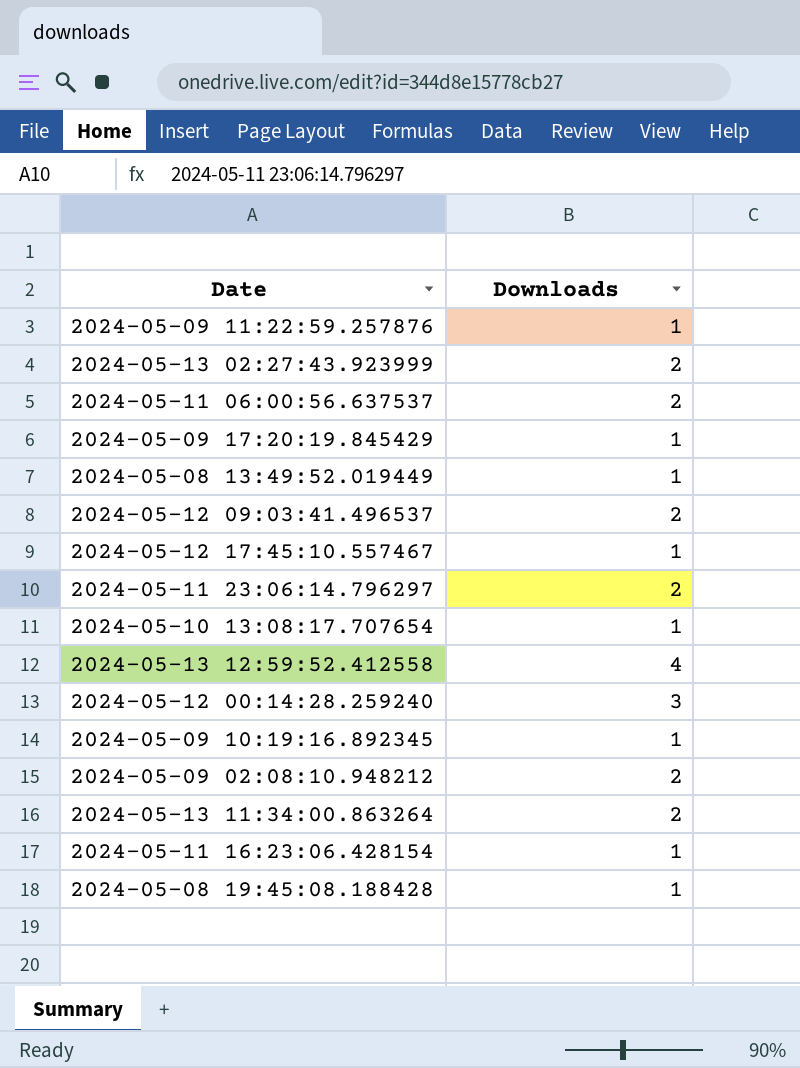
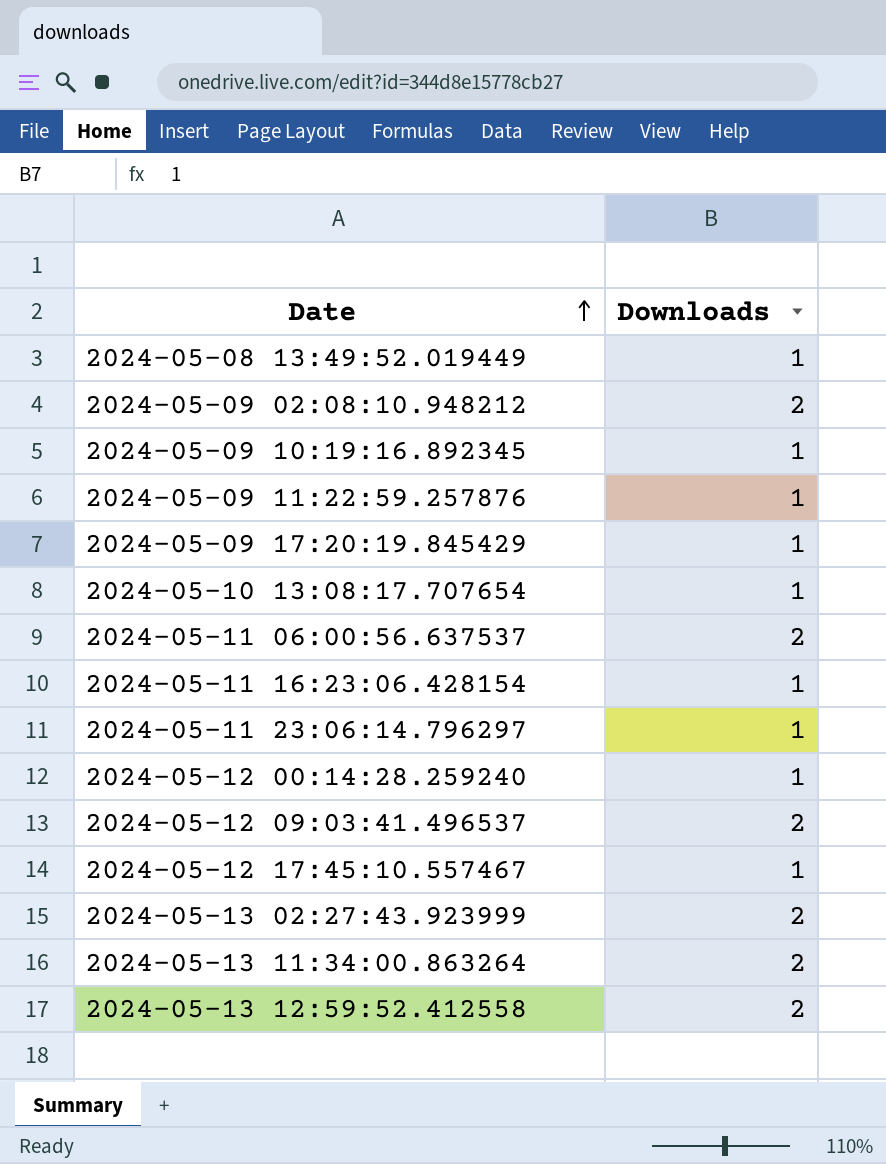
row order: none -> Date ascending
row 2024-05-08 19:45:08.188428: 1 -> none
2024-05-11 23:06:14.796297 | Downloads: 2 -> 1
2024-05-12 00:14:28.259240 | Downloads: 3 -> 1
2024-05-13 12:59:52.412558 | Downloads: 4 -> 2

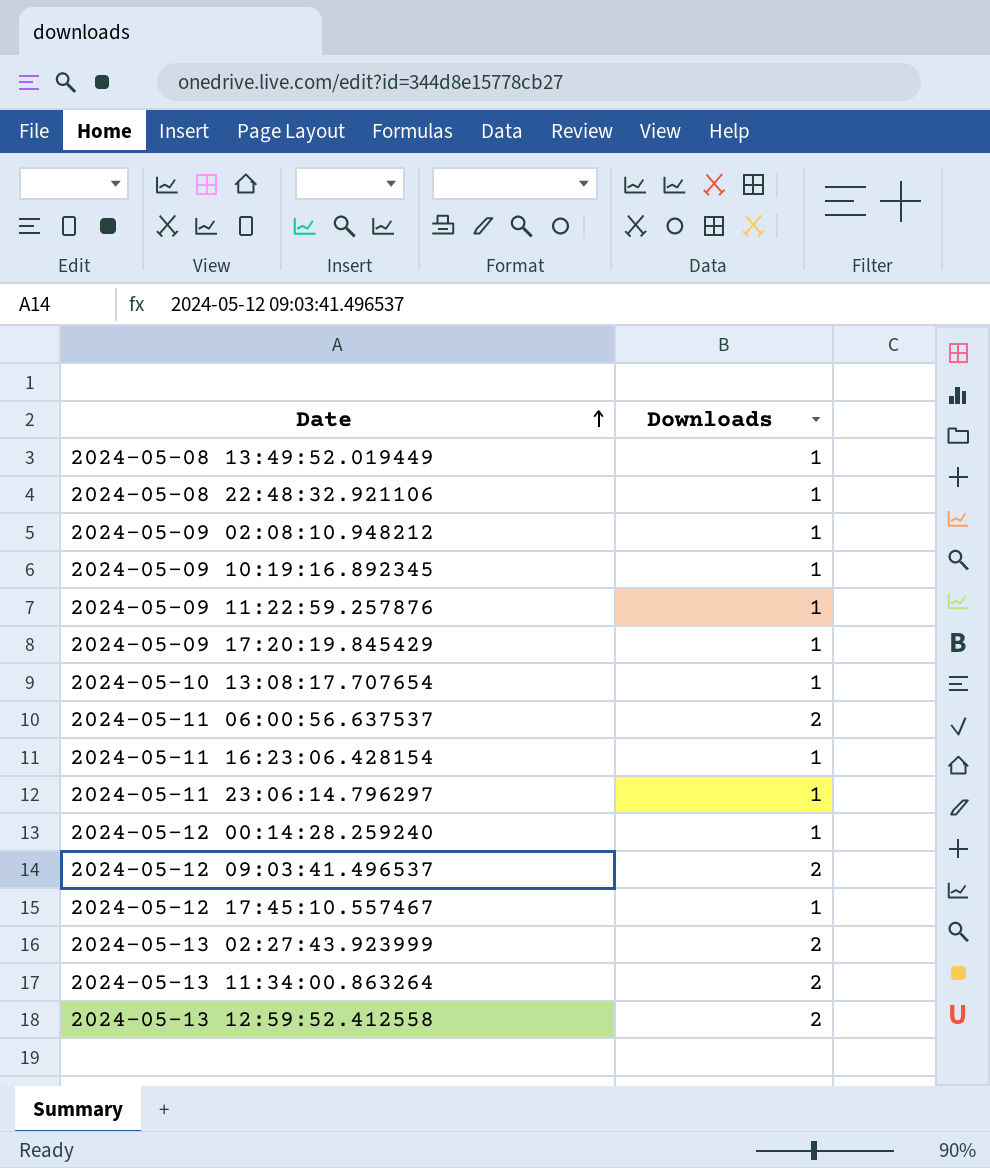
row 2024-05-08 22:48:32.921106: none -> 1
2024-05-09 02:08:10.948212 | Downloads: 2 -> 1

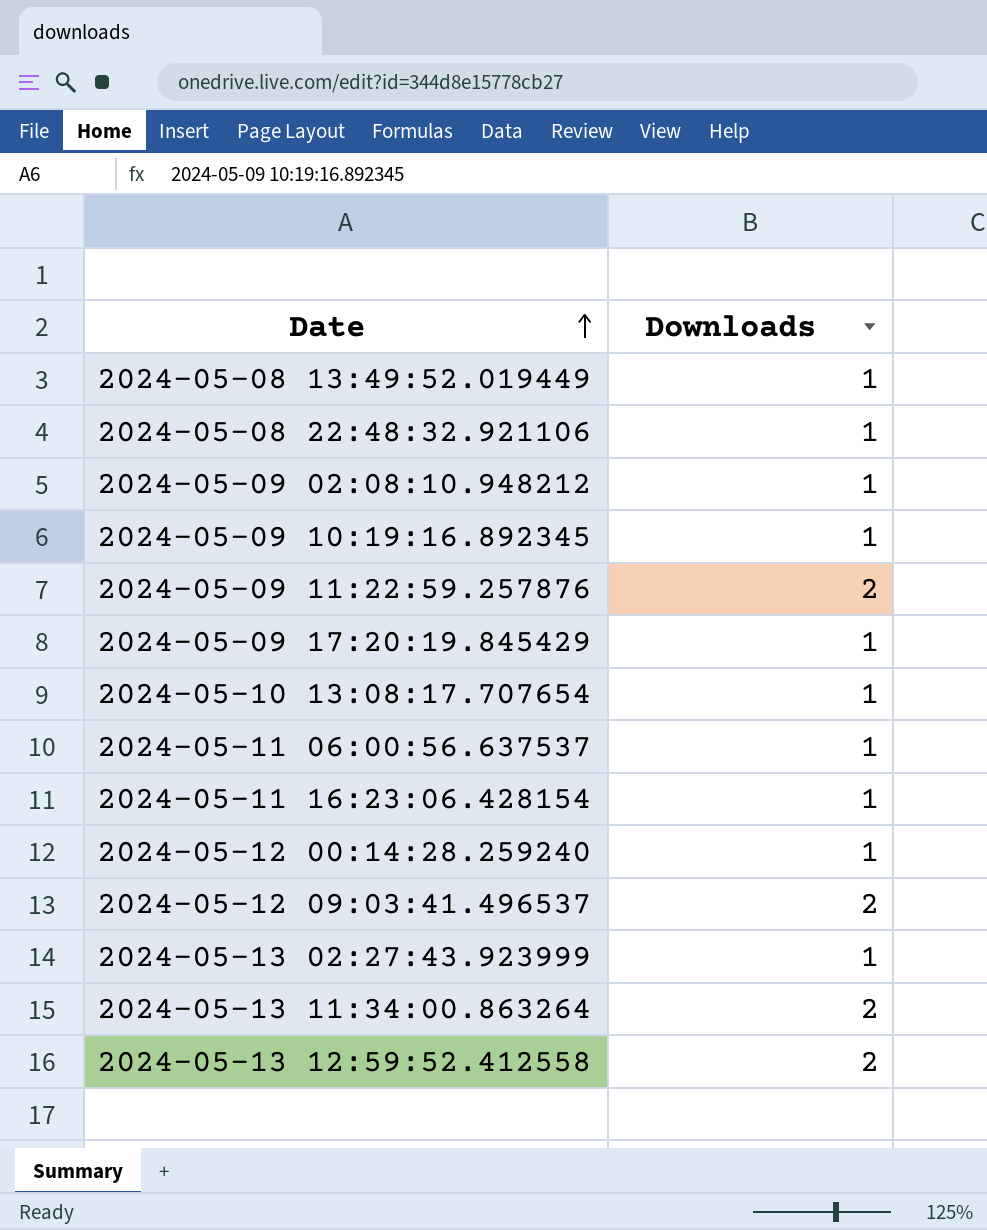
row 2024-05-11 23:06:14.796297: 1 -> none
row 2024-05-12 17:45:10.557467: 1 -> none
2024-05-09 11:22:59.257876 | Downloads: 1 -> 2
2024-05-11 06:00:56.637537 | Downloads: 2 -> 1
2024-05-13 02:27:43.923999 | Downloads: 2 -> 1

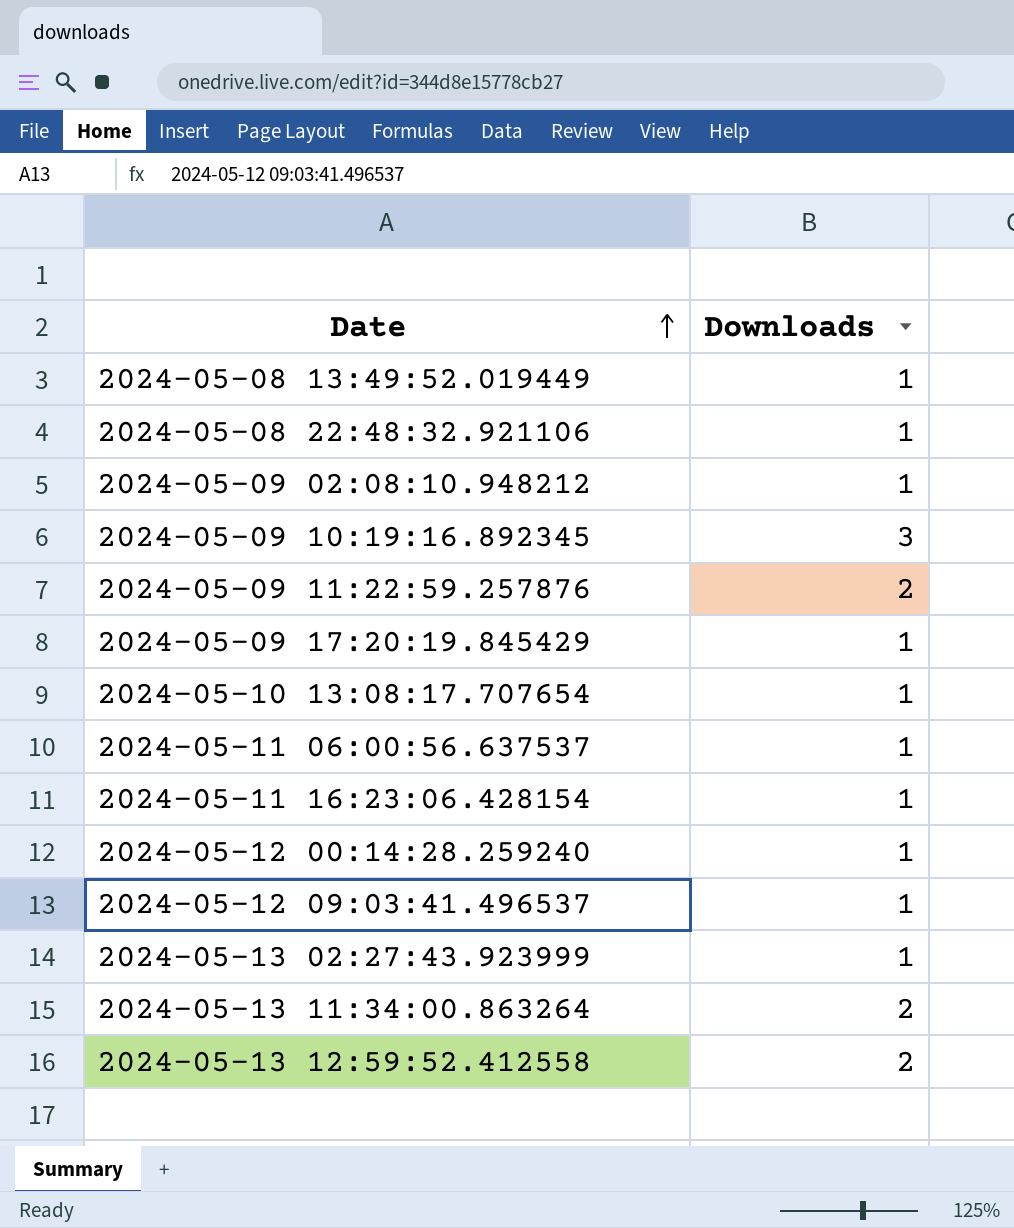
2024-05-09 10:19:16.892345 | Downloads: 1 -> 3
2024-05-12 09:03:41.496537 | Downloads: 2 -> 1

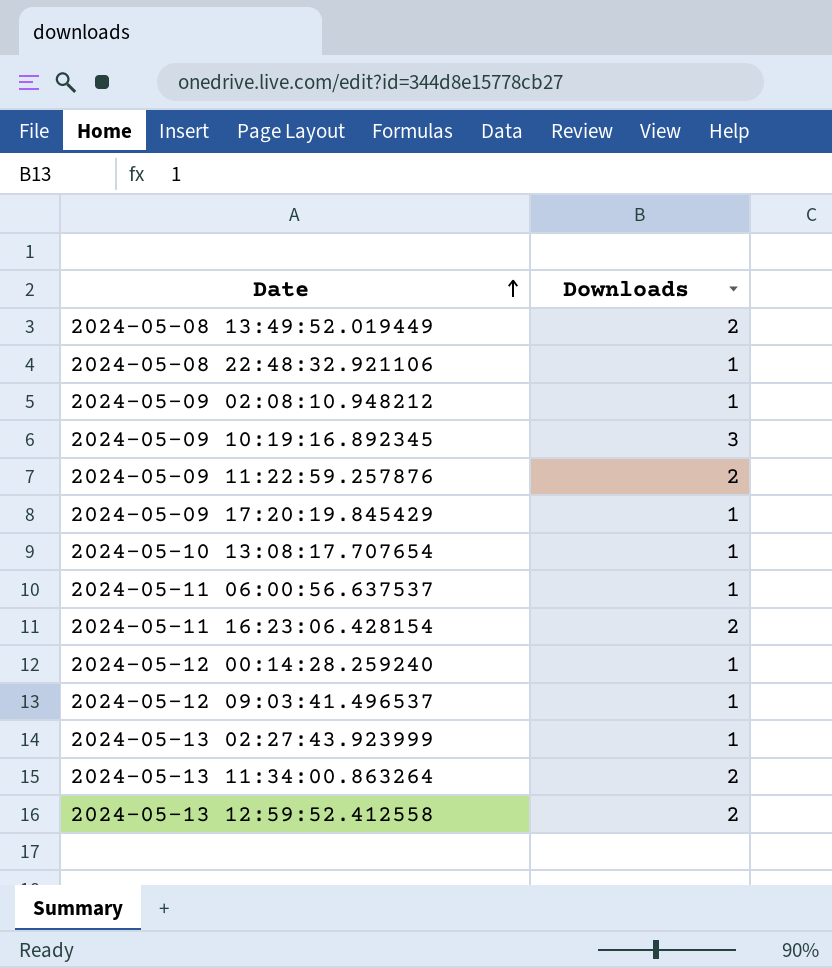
2024-05-08 13:49:52.019449 | Downloads: 1 -> 2
2024-05-11 16:23:06.428154 | Downloads: 1 -> 2

